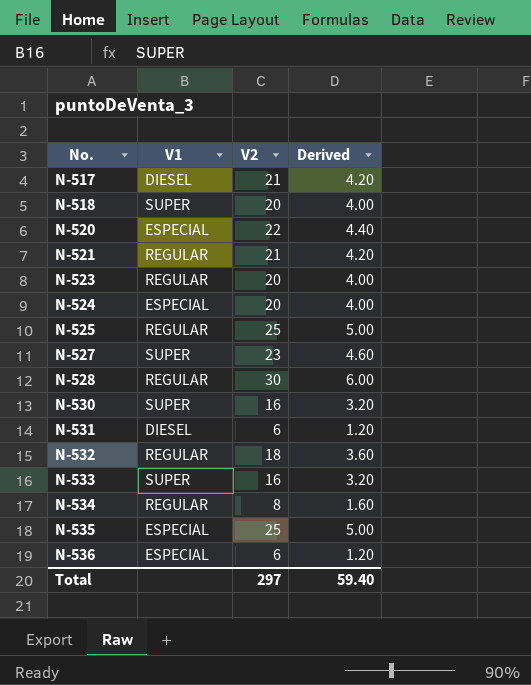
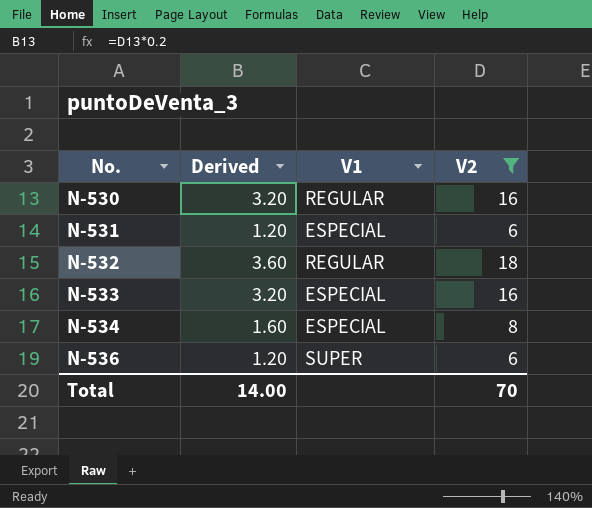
filter: none -> V2 <= 18
column Derived | position: 4 -> 2
N-530 | V1: SUPER -> REGULAR
N-531 | V1: DIESEL -> ESPECIAL
N-533 | V1: SUPER -> ESPECIAL
N-534 | V1: REGULAR -> ESPECIAL
N-536 | V1: ESPECIAL -> SUPER
Total | Derived: 59.40 -> 14.00
Total | V2: 297 -> 70

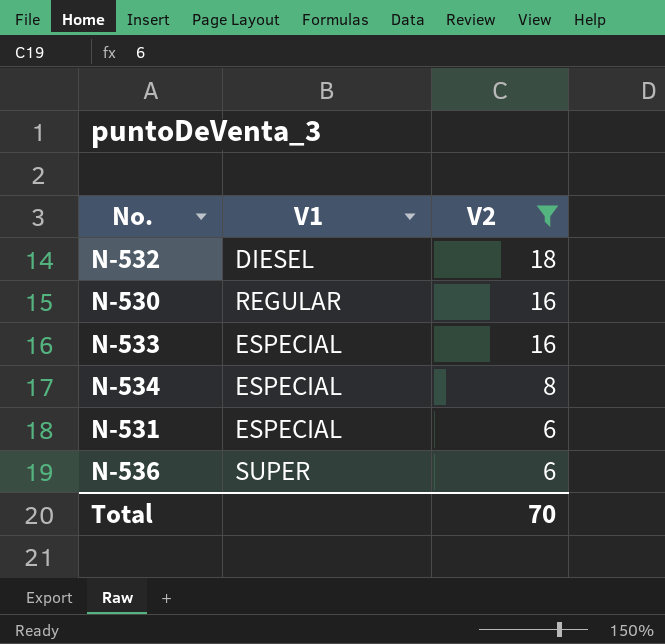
row order: No. ascending -> V2 descending
column Derived | formula: [V2] * 0.2 -> none
N-532 | V1: REGULAR -> DIESEL

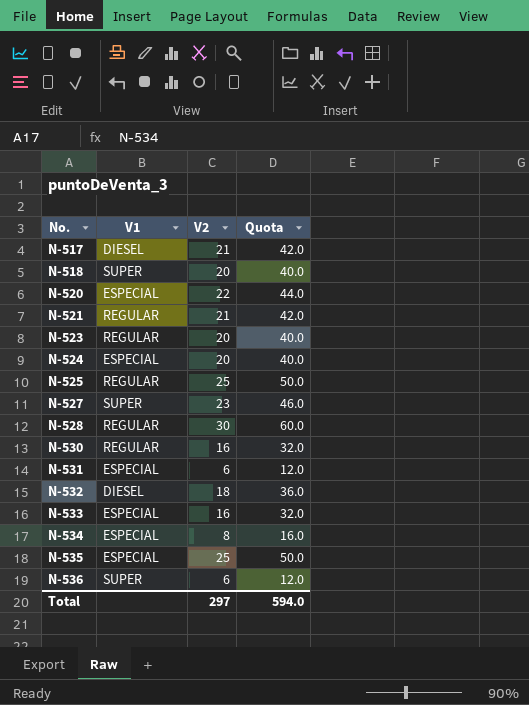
filter: V2 <= 18 -> none
row order: V2 descending -> No. ascending
column Quota | formula: none -> [V2] * 2
Total | V2: 70 -> 297

